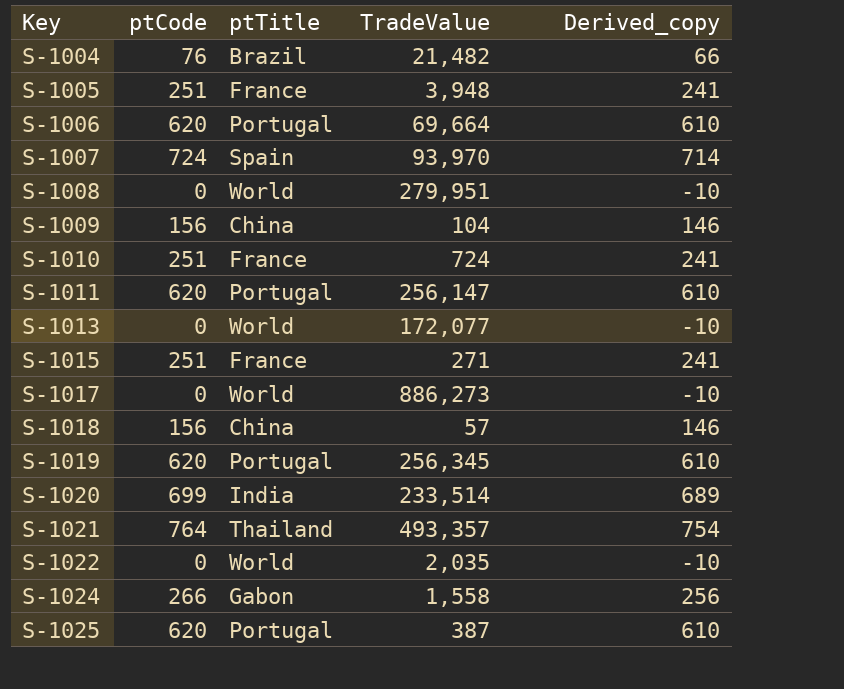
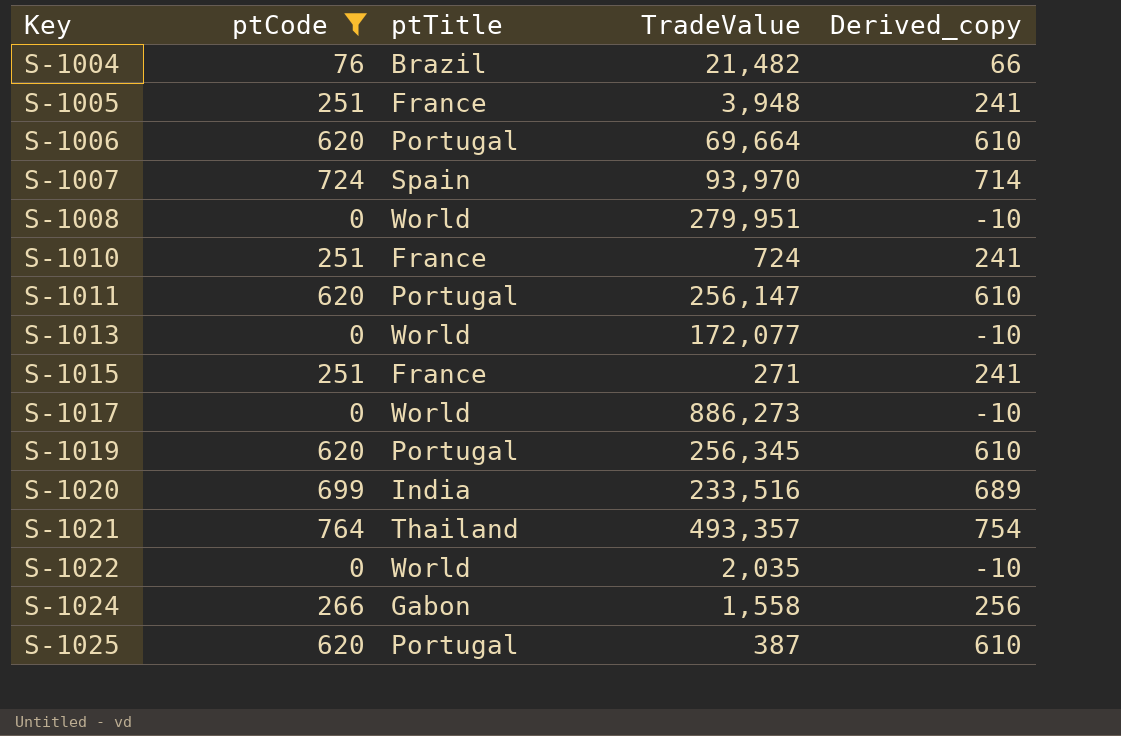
filter: none -> ptCode != 156
S-1020 | TradeValue: 233,514 -> 233,516

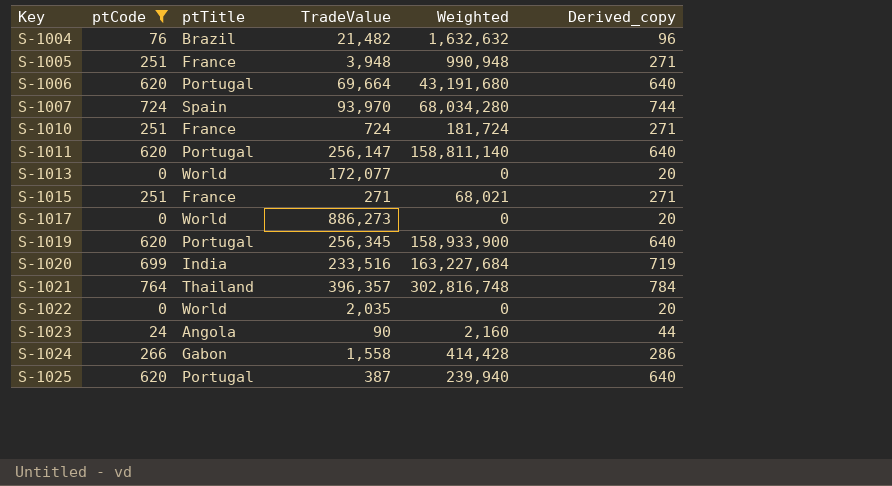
column Weighted | formula: none -> [ptCode] * [TradeValue]
column Derived_copy | formula: [ptCode] - 10 -> [ptCode] + 20
row S-1008: 0 | World | 279,951 | -10 -> none
S-1021 | TradeValue: 493,357 -> 396,357
row S-1023: none -> 24 | Angola | 90 | 2,160 | 44

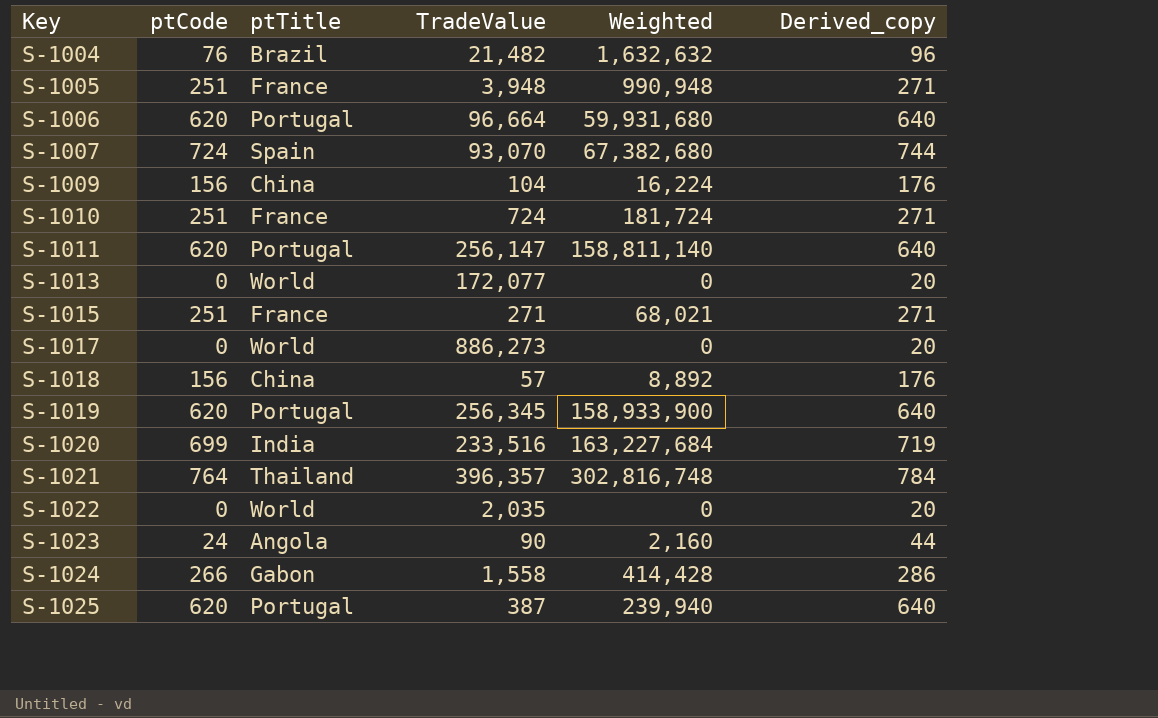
filter: ptCode != 156 -> none
S-1006 | TradeValue: 69,664 -> 96,664
S-1006 | Weighted: 43,191,680 -> 59,931,680
S-1007 | TradeValue: 93,970 -> 93,070
S-1007 | Weighted: 68,034,280 -> 67,382,680

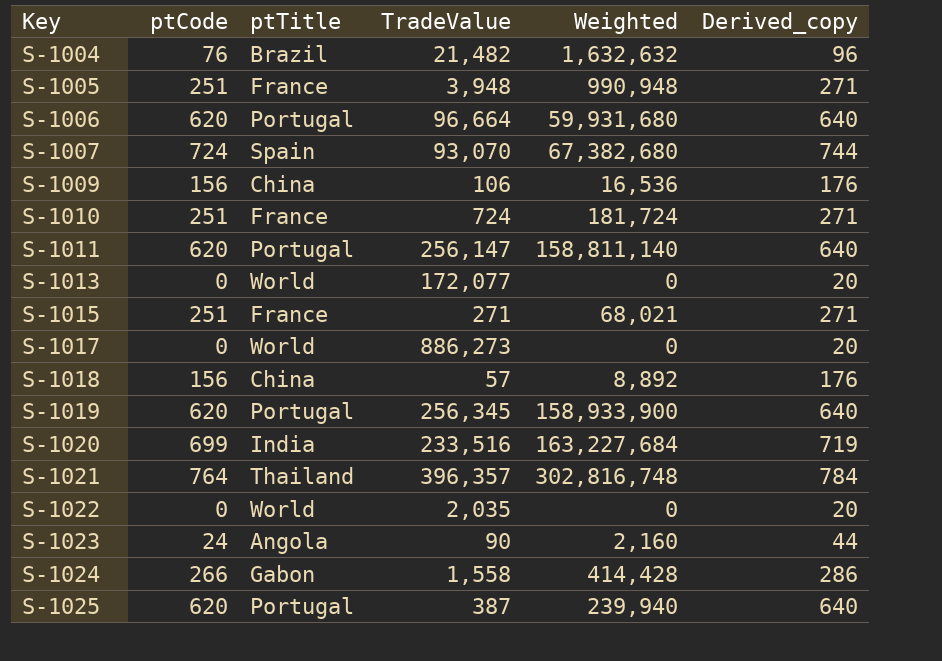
S-1009 | TradeValue: 104 -> 106
S-1009 | Weighted: 16,224 -> 16,536

